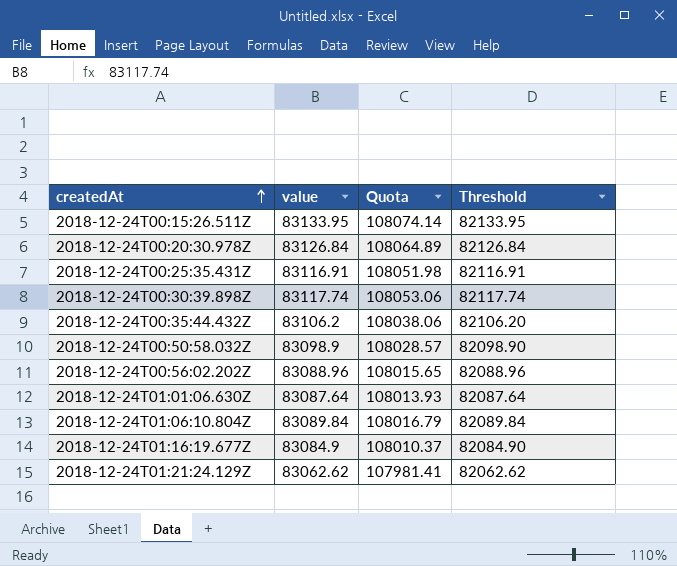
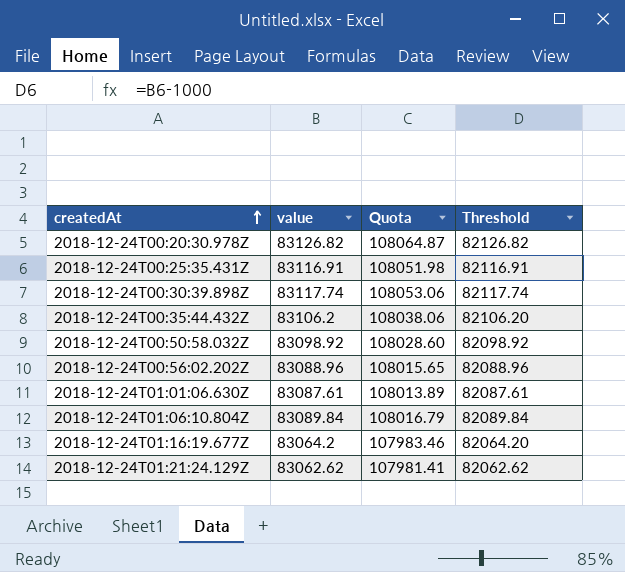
row 2018-12-24T00:15:26.511Z: 83133.95 | 108074.14 | 82133.95 -> none
2018-12-24T00:20:30.978Z | value: 83126.84 -> 83126.82
2018-12-24T00:20:30.978Z | Quota: 108064.89 -> 108064.87
2018-12-24T00:20:30.978Z | Threshold: 82126.84 -> 82126.82
2018-12-24T00:50:58.032Z | value: 83098.9 -> 83098.92
2018-12-24T00:50:58.032Z | Quota: 108028.57 -> 108028.60
2018-12-24T00:50:58.032Z | Threshold: 82098.90 -> 82098.92
2018-12-24T01:01:06.630Z | value: 83087.64 -> 83087.61
2018-12-24T01:01:06.630Z | Quota: 108013.93 -> 108013.89
2018-12-24T01:01:06.630Z | Threshold: 82087.64 -> 82087.61
2018-12-24T01:16:19.677Z | value: 83084.9 -> 83064.2
2018-12-24T01:16:19.677Z | Quota: 108010.37 -> 107983.46
2018-12-24T01:16:19.677Z | Threshold: 82084.90 -> 82064.20

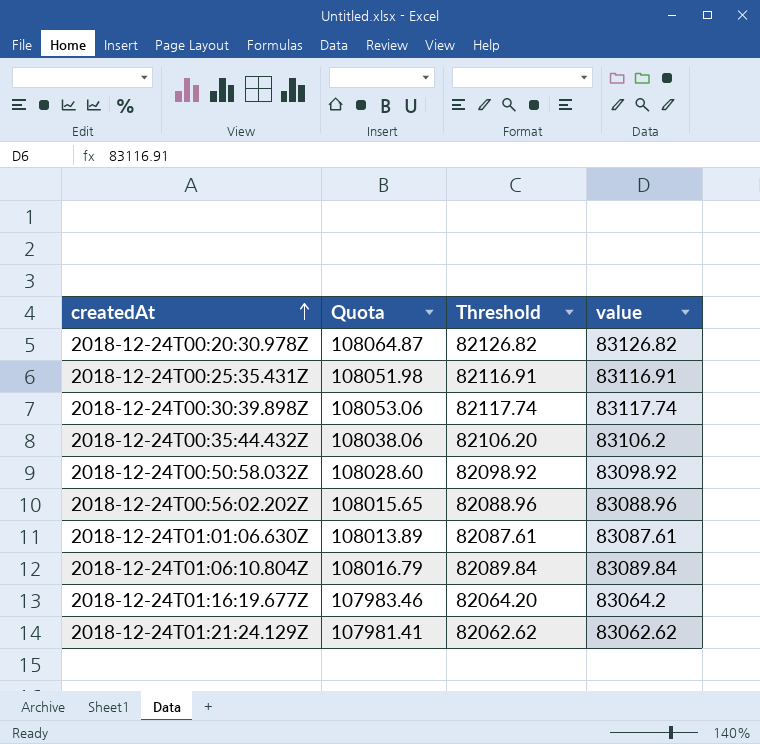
column value | position: 2 -> 4

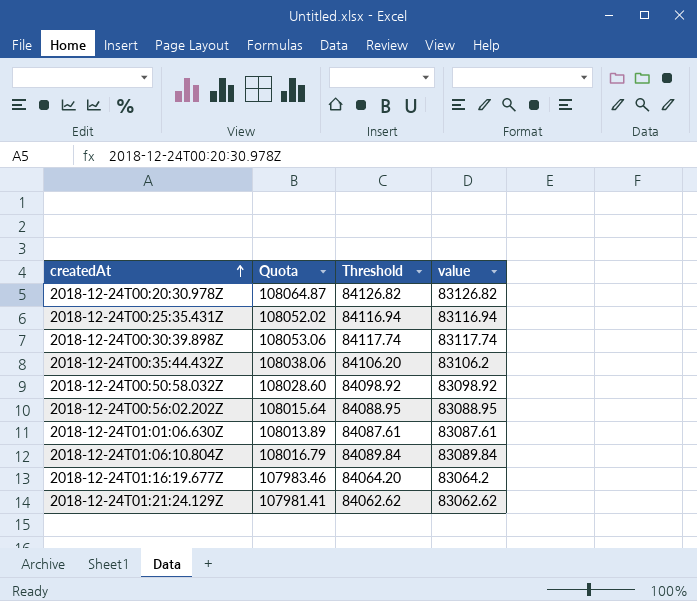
column Threshold | formula: [value] - 1000 -> [value] + 1000
2018-12-24T00:25:35.431Z | Quota: 108051.98 -> 108052.02
2018-12-24T00:25:35.431Z | value: 83116.91 -> 83116.94
2018-12-24T00:56:02.202Z | Quota: 108015.65 -> 108015.64
2018-12-24T00:56:02.202Z | value: 83088.96 -> 83088.95

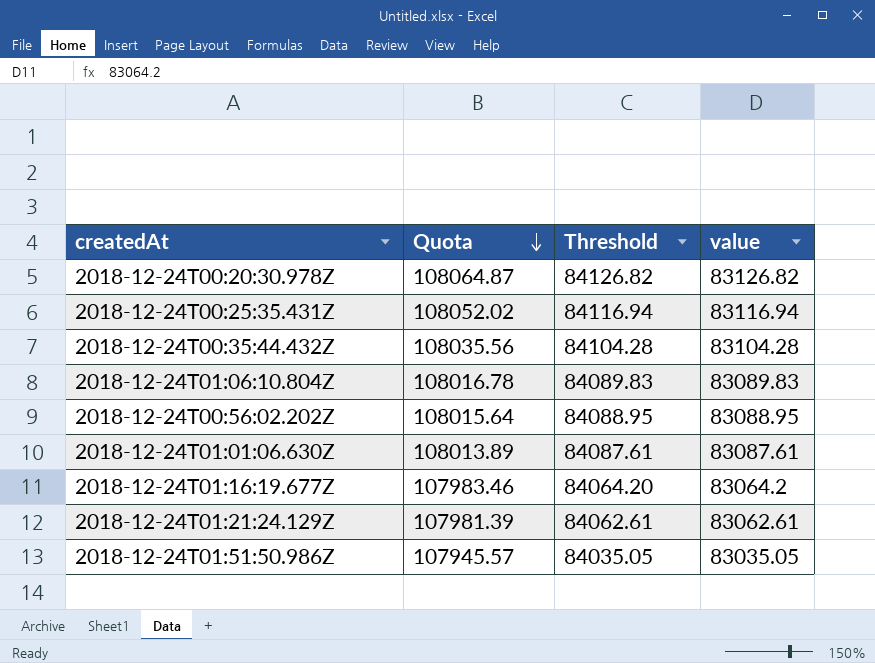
row order: createdAt ascending -> Quota descending
row 2018-12-24T00:30:39.898Z: 108053.06 | 84117.74 | 83117.74 -> none
row 2018-12-24T00:50:58.032Z: 108028.60 | 84098.92 | 83098.92 -> none
2018-12-24T00:35:44.432Z | Quota: 108038.06 -> 108035.56
2018-12-24T00:35:44.432Z | Threshold: 84106.20 -> 84104.28
2018-12-24T00:35:44.432Z | value: 83106.2 -> 83104.28
2018-12-24T01:06:10.804Z | Quota: 108016.79 -> 108016.78
2018-12-24T01:06:10.804Z | Threshold: 84089.84 -> 84089.83
2018-12-24T01:06:10.804Z | value: 83089.84 -> 83089.83
2018-12-24T01:21:24.129Z | Quota: 107981.41 -> 107981.39
2018-12-24T01:21:24.129Z | Threshold: 84062.62 -> 84062.61
2018-12-24T01:21:24.129Z | value: 83062.62 -> 83062.61
row 2018-12-24T01:51:50.986Z: none -> 107945.57 | 84035.05 | 83035.05

